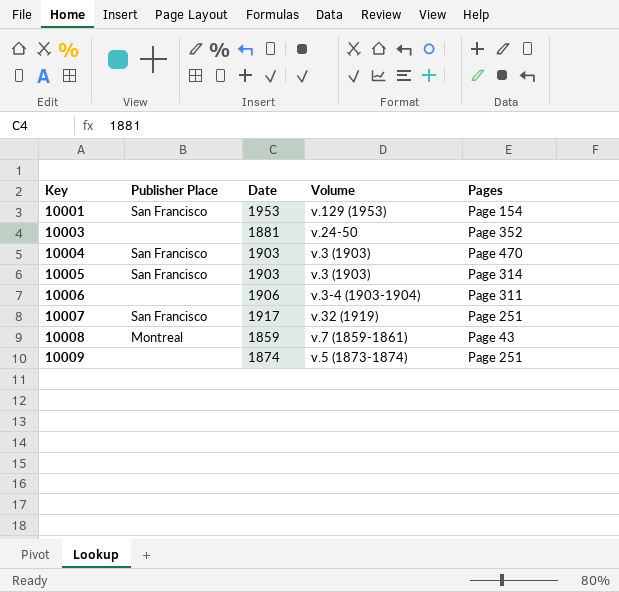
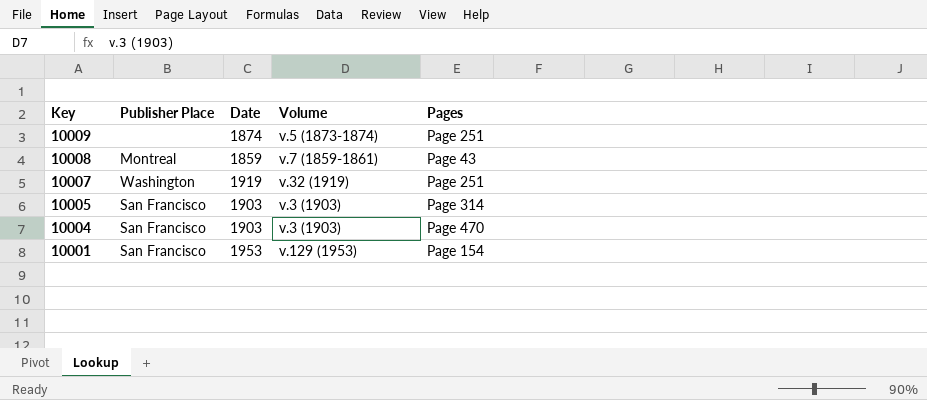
row order: Key ascending -> Key descending
row 10003: none | 1881 | v.24-50 | Page 352 -> none
row 10006: none | 1906 | v.3-4 (1903-1904) | Page 311 -> none
10007 | Publisher Place: San Francisco -> Washington
10007 | Date: 1917 -> 1919

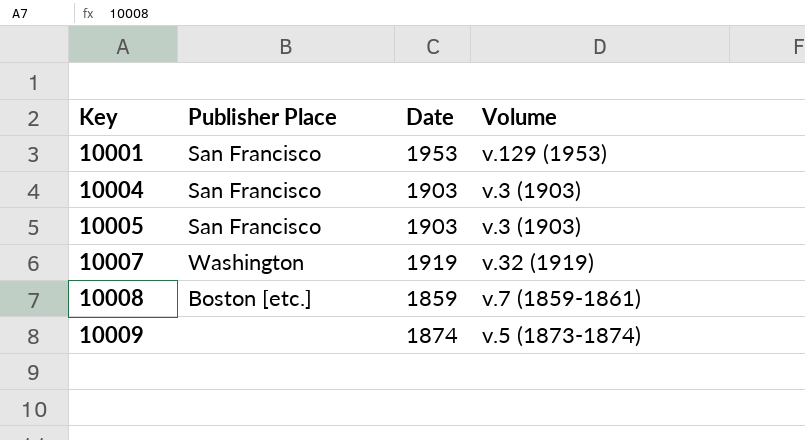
row order: Key descending -> Key ascending
column Pages | position: 5 -> none
10008 | Publisher Place: Montreal -> Boston [etc.]

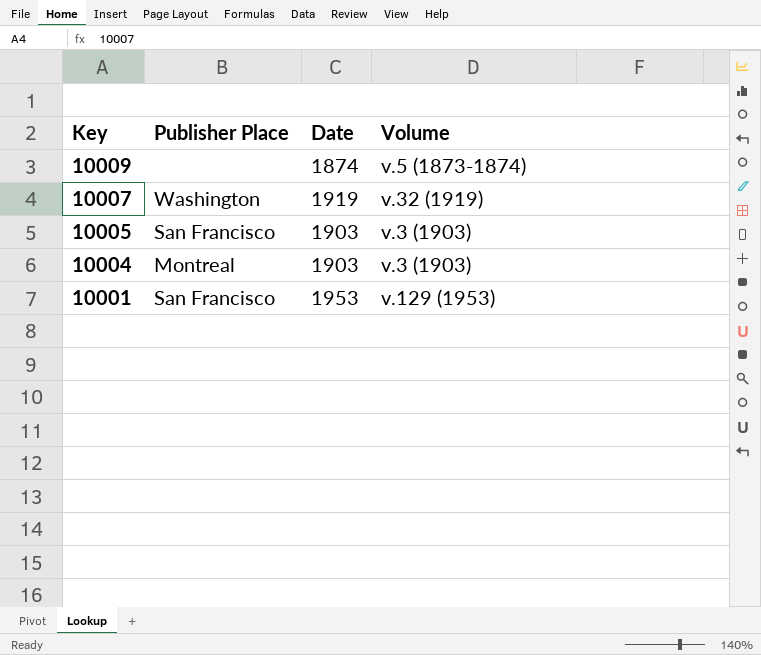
row order: Key ascending -> Key descending
row 10008: Boston [etc.] | 1859 | v.7 (1859-1861) -> none
10004 | Publisher Place: San Francisco -> Montreal

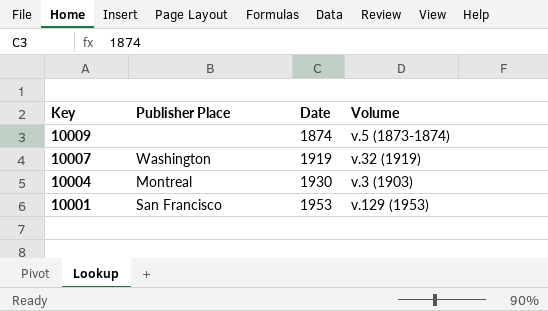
row 10005: San Francisco | 1903 | v.3 (1903) -> none
10004 | Date: 1903 -> 1930

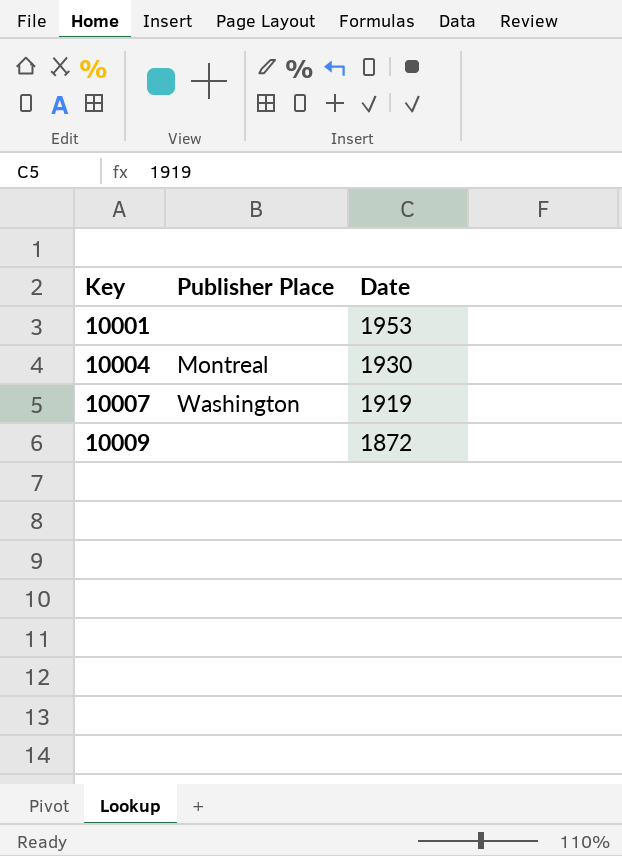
row order: Key descending -> Key ascending
column Volume | position: 4 -> none
10001 | Publisher Place: San Francisco -> none
10009 | Date: 1874 -> 1872

